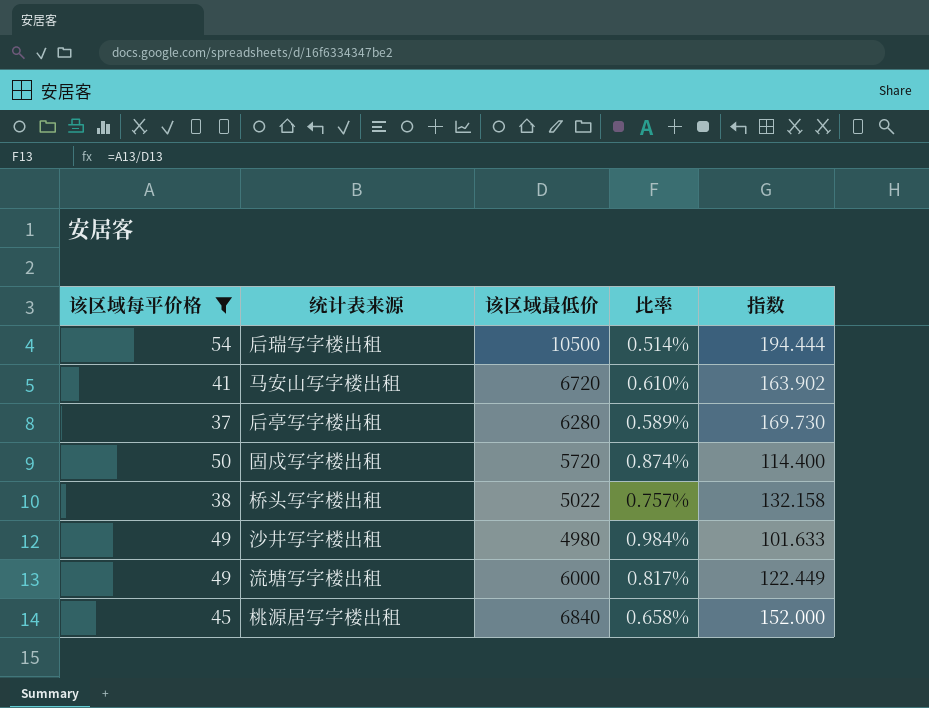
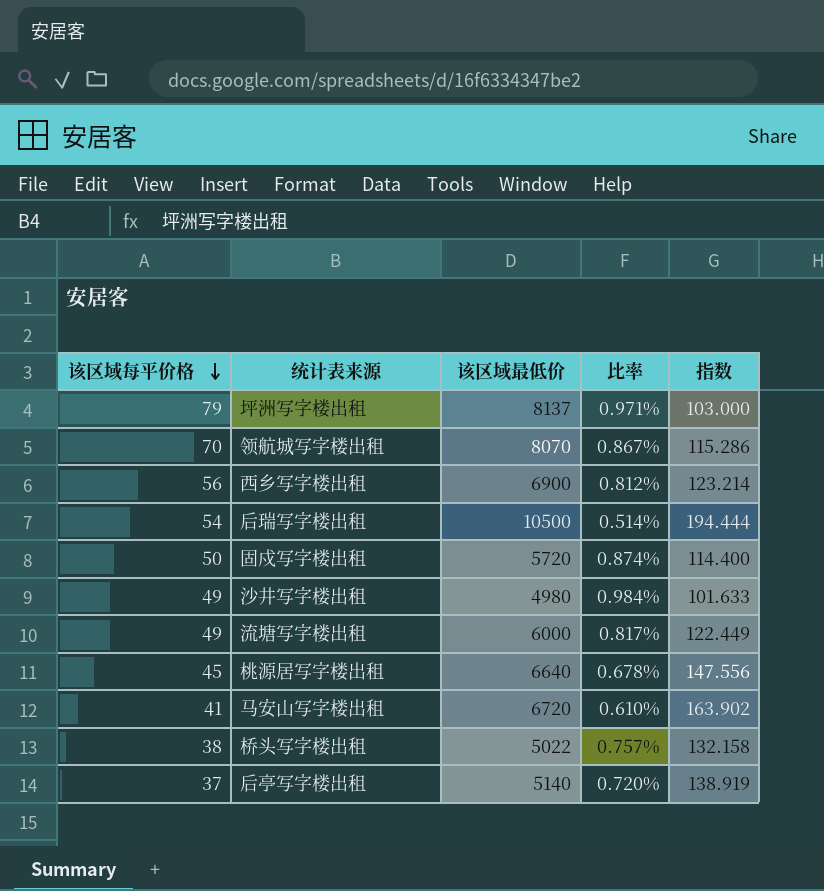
filter: 该区域每平价格 <= 54 -> none
row order: none -> 该区域每平价格 descending
桃源居写字楼出租 | 该区域最低价: 6840 -> 6640
桃源居写字楼出租 | 比率: 0.658% -> 0.678%
桃源居写字楼出租 | 指数: 152.000 -> 147.556
后亭写字楼出租 | 该区域最低价: 6280 -> 5140
后亭写字楼出租 | 比率: 0.589% -> 0.720%
后亭写字楼出租 | 指数: 169.730 -> 138.919

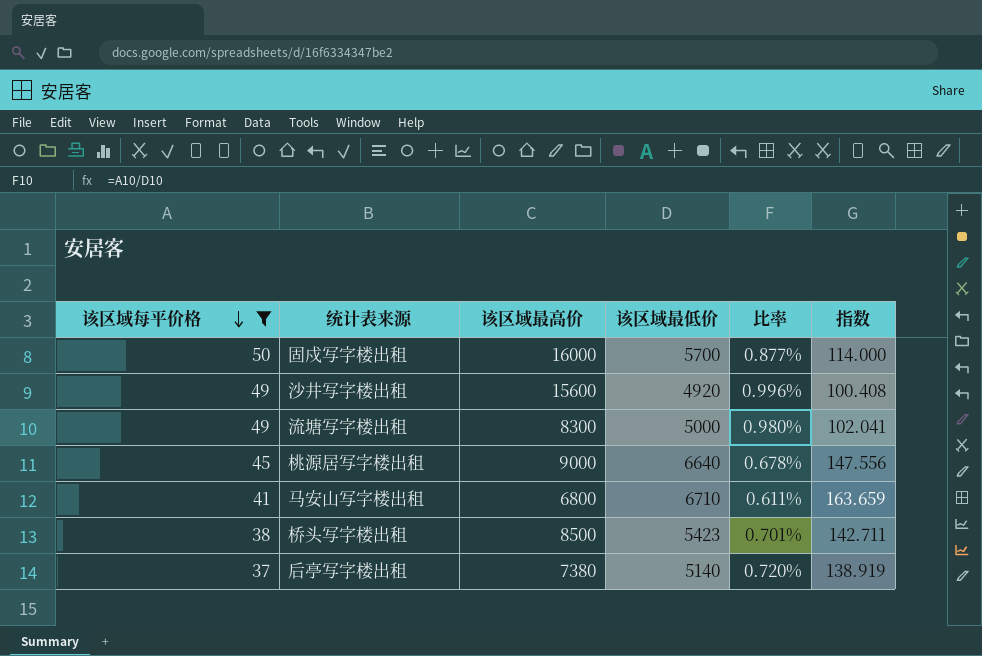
filter: none -> 该区域每平价格 <= 50
column 该区域最高价 | position: none -> 3
固戍写字楼出租 | 该区域最低价: 5720 -> 5700
固戍写字楼出租 | 比率: 0.874% -> 0.877%
固戍写字楼出租 | 指数: 114.400 -> 114.000
沙井写字楼出租 | 该区域最低价: 4980 -> 4920
沙井写字楼出租 | 比率: 0.984% -> 0.996%
沙井写字楼出租 | 指数: 101.633 -> 100.408
流塘写字楼出租 | 该区域最低价: 6000 -> 5000
流塘写字楼出租 | 比率: 0.817% -> 0.980%
流塘写字楼出租 | 指数: 122.449 -> 102.041
马安山写字楼出租 | 该区域最低价: 6720 -> 6710
马安山写字楼出租 | 比率: 0.610% -> 0.611%
马安山写字楼出租 | 指数: 163.902 -> 163.659
桥头写字楼出租 | 该区域最低价: 5022 -> 5423
桥头写字楼出租 | 比率: 0.757% -> 0.701%
桥头写字楼出租 | 指数: 132.158 -> 142.711

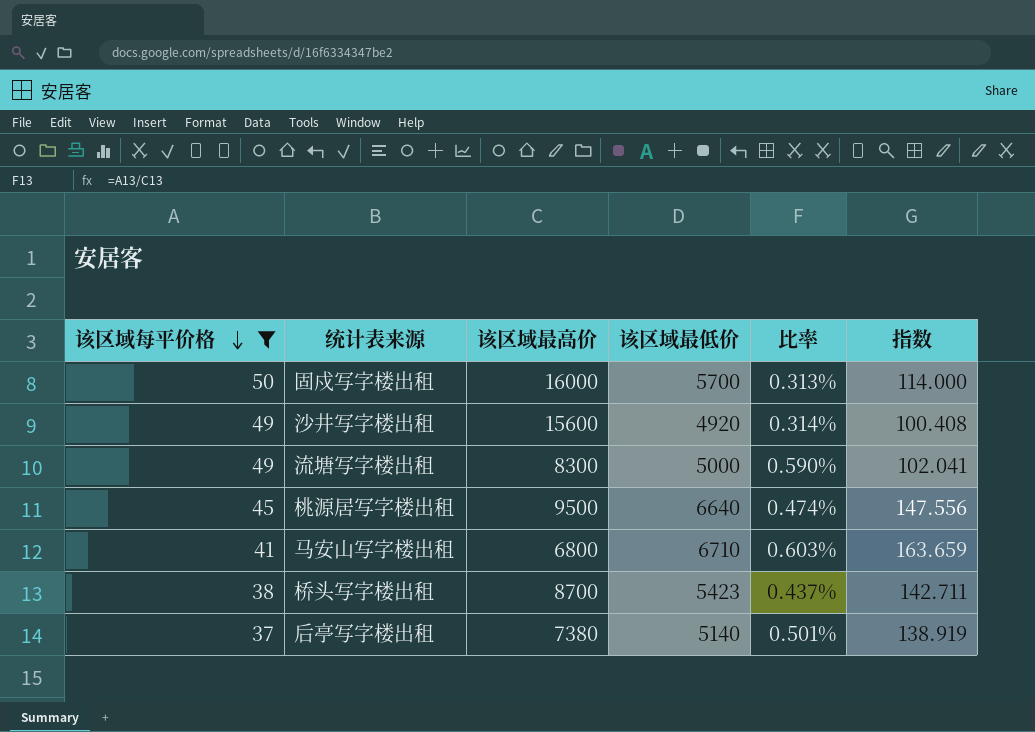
column 比率 | formula: [该区域每平价格] / [该区域最低价] -> [该区域每平价格] / [该区域最高价]
桃源居写字楼出租 | 该区域最高价: 9000 -> 9500
桥头写字楼出租 | 该区域最高价: 8500 -> 8700

